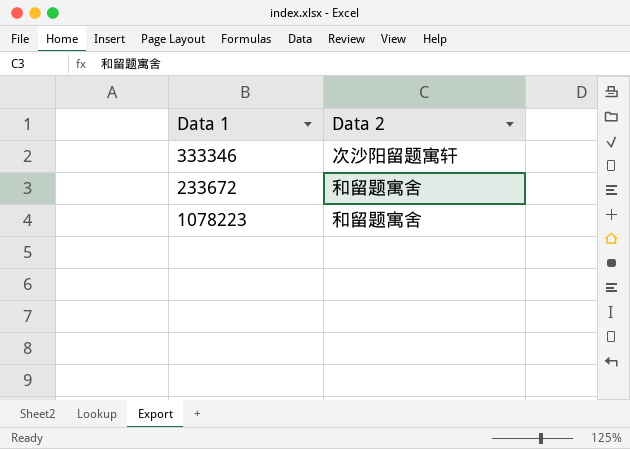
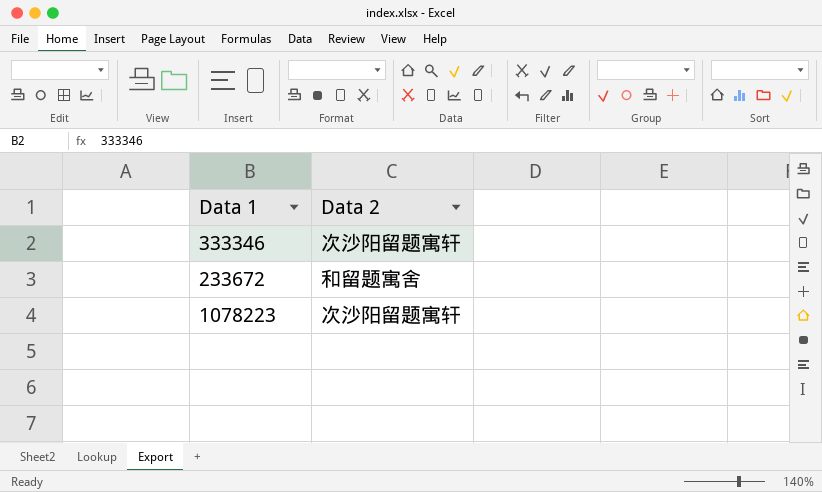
1078223 | Data 2: 和留题寓舍 -> 次沙阳留题寓轩

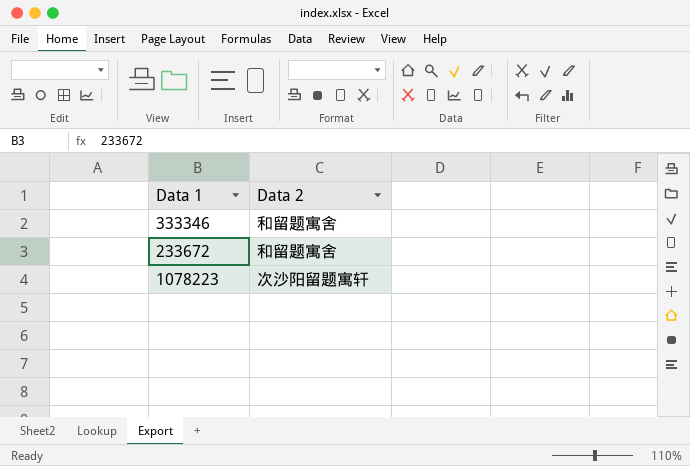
333346 | Data 2: 次沙阳留题寓轩 -> 和留题寓舍

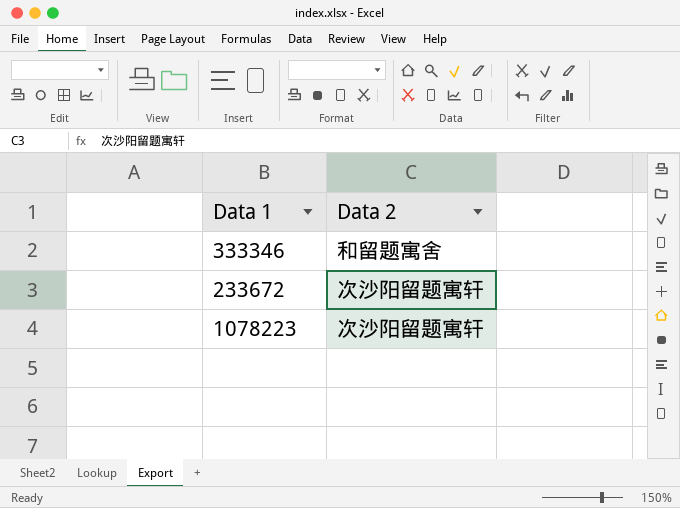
233672 | Data 2: 和留题寓舍 -> 次沙阳留题寓轩

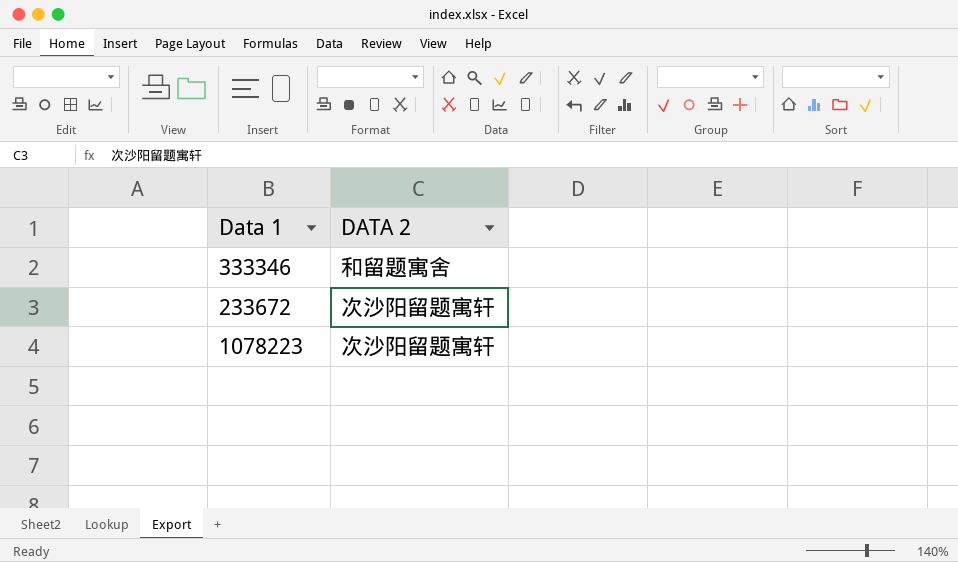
column name: Data 2 -> DATA 2

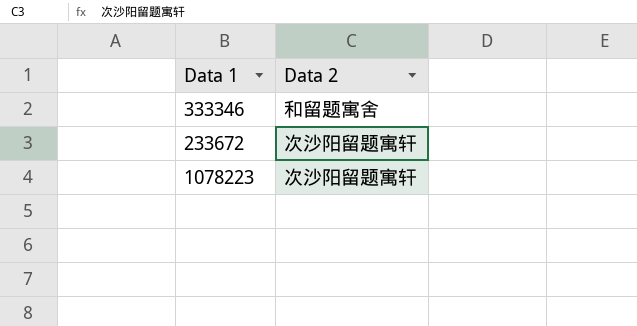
column name: DATA 2 -> Data 2

